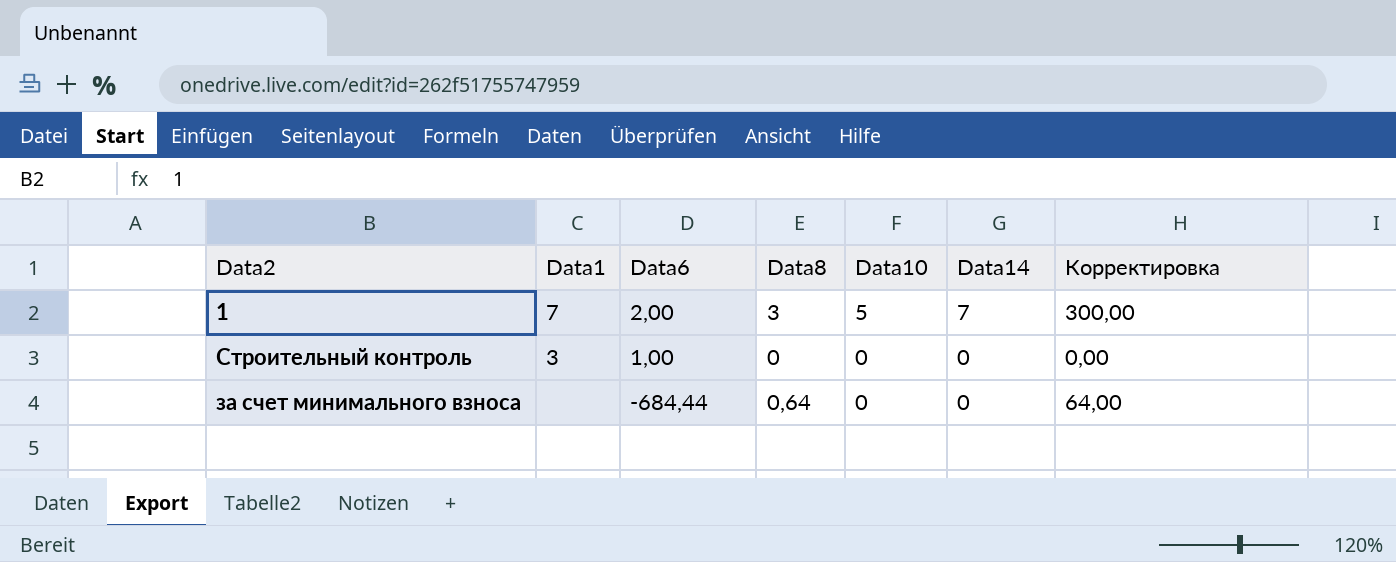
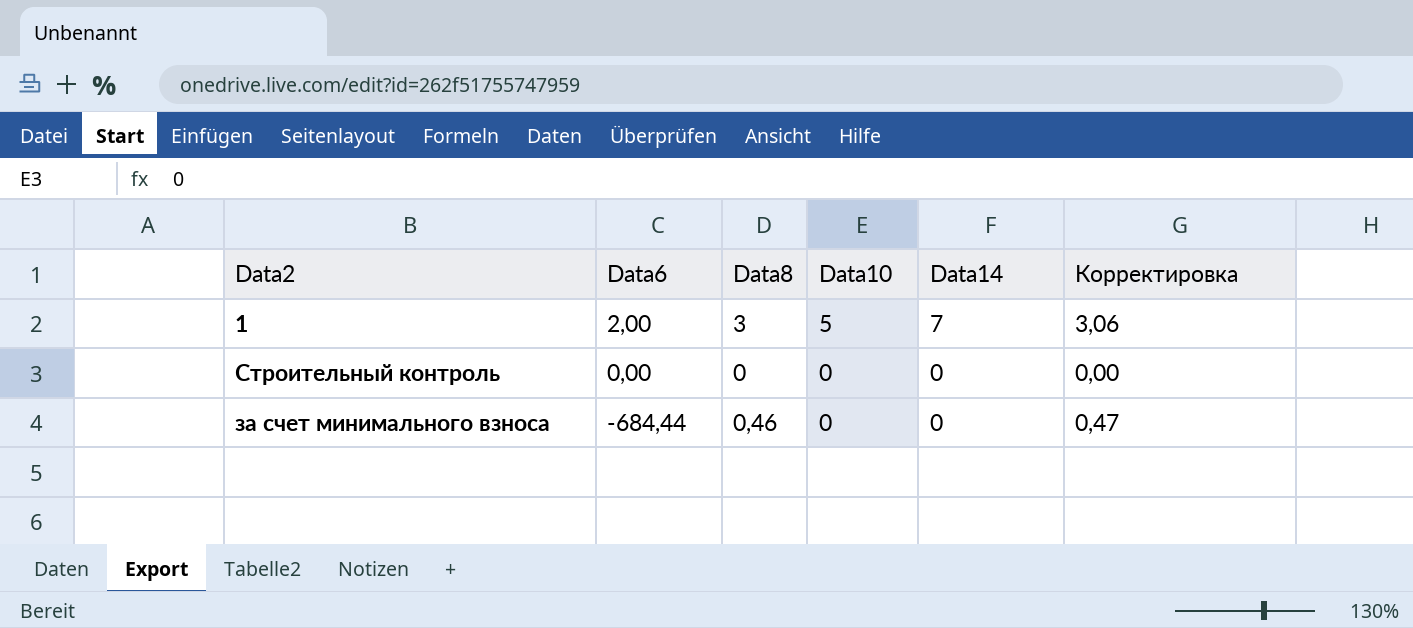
column Data1 | position: 2 -> none
column Корректировка | formula: [Data8] * 100 -> [Data8] * 1,02
Строительный контроль | Data6: 1,00 -> 0,00
за счет минимального взноса | Data8: 0,64 -> 0,46

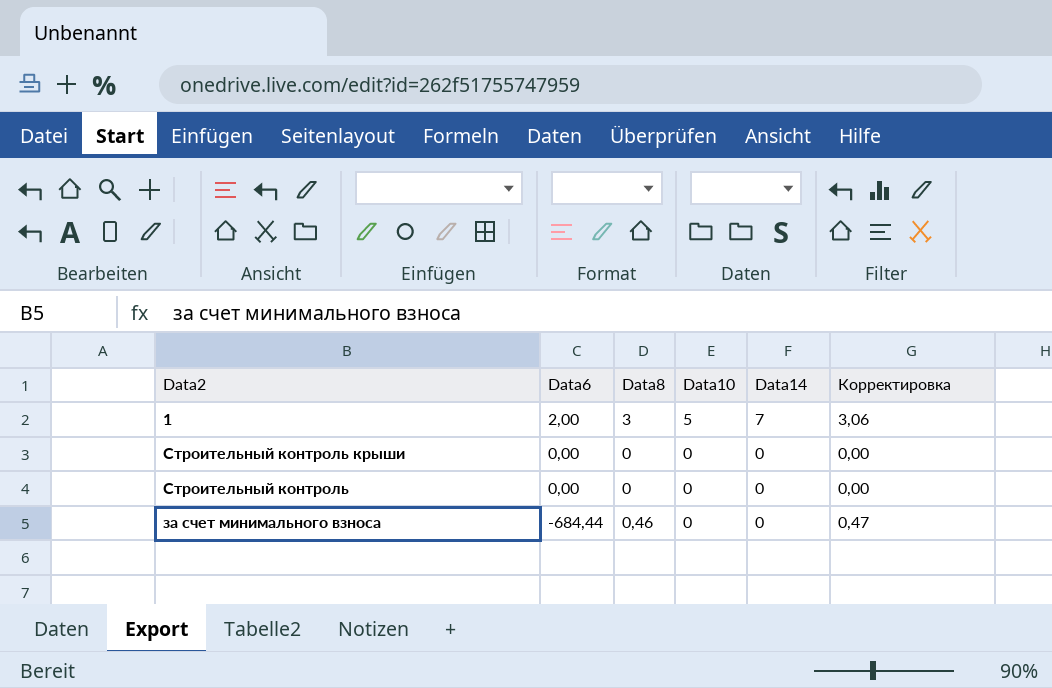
row Строительный контроль крыши: none -> 0,00 | 0 | 0 | 0 | 0,00

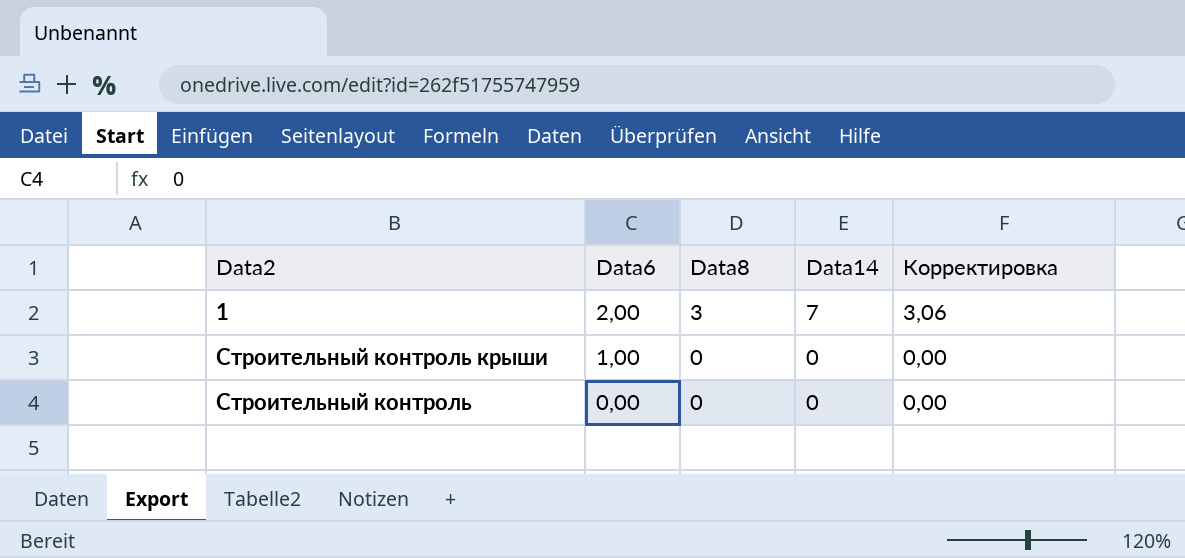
column Data10 | position: 4 -> none
row за счет минимального взноса: -684,44 | 0,46 | 0 | 0 | 0,47 -> none
Строительный контроль крыши | Data6: 0,00 -> 1,00

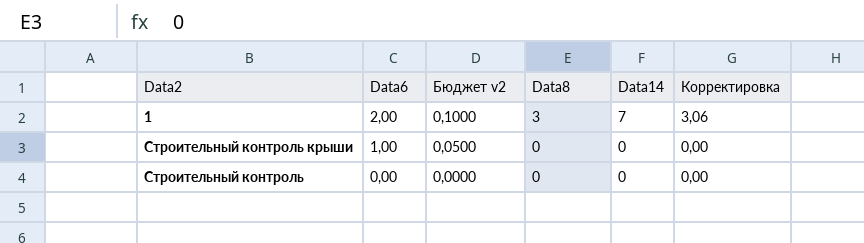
column Бюджет v2 | formula: none -> [Data6] * 0,05

